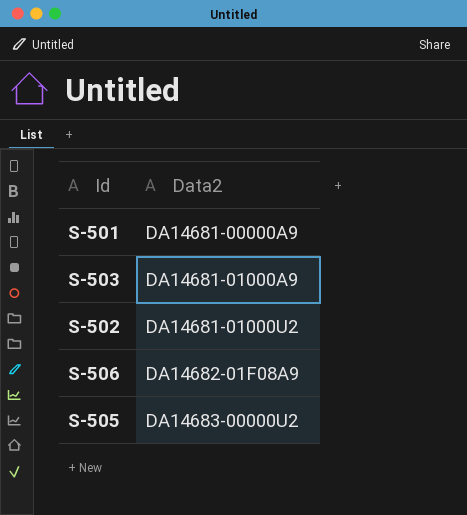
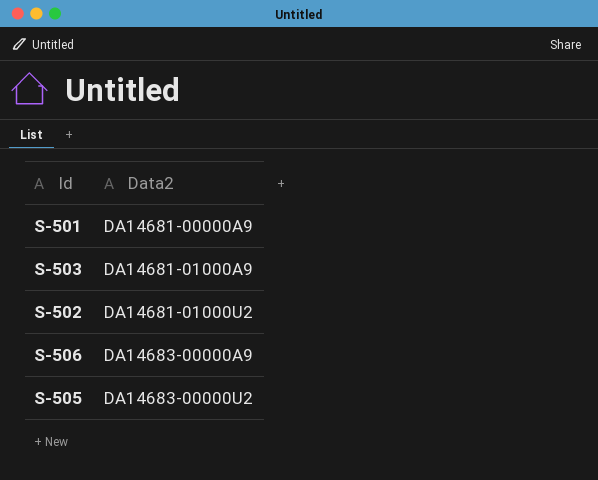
S-506 | Data2: DA14682-01F08A9 -> DA14683-00000A9

